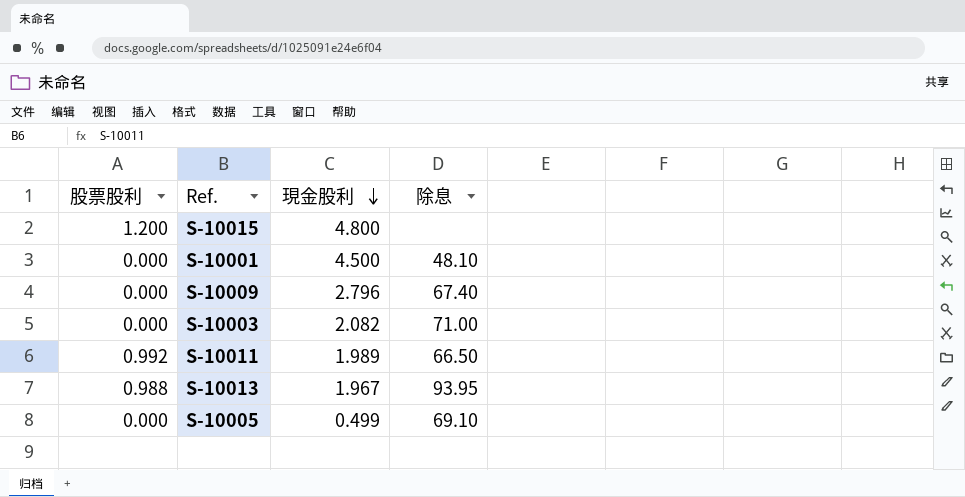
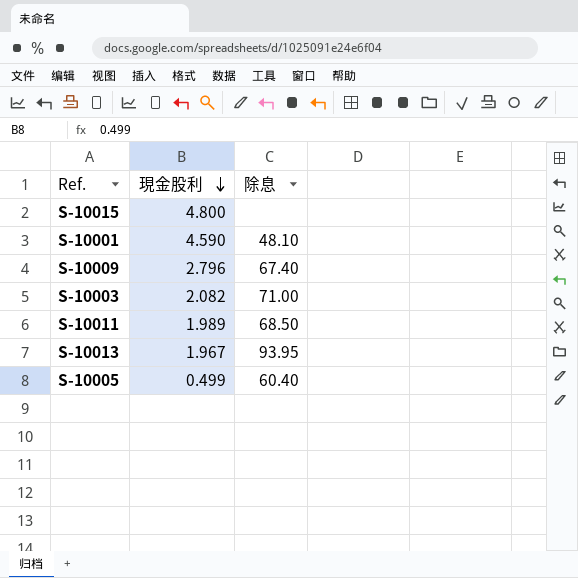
column 股票股利 | position: 1 -> none
S-10001 | 現金股利: 4.500 -> 4.590
S-10011 | 除息: 66.50 -> 68.50
S-10005 | 除息: 69.10 -> 60.40

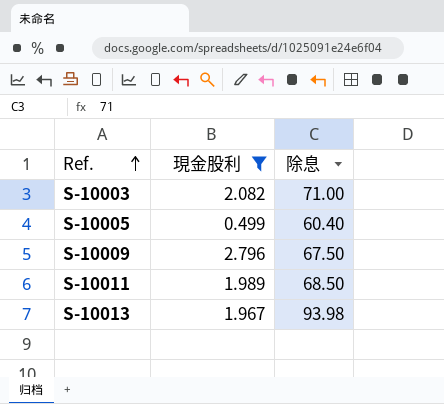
filter: none -> 現金股利 <= 2.796
row order: 現金股利 descending -> Ref. ascending
S-10009 | 除息: 67.40 -> 67.50
S-10013 | 除息: 93.95 -> 93.98

